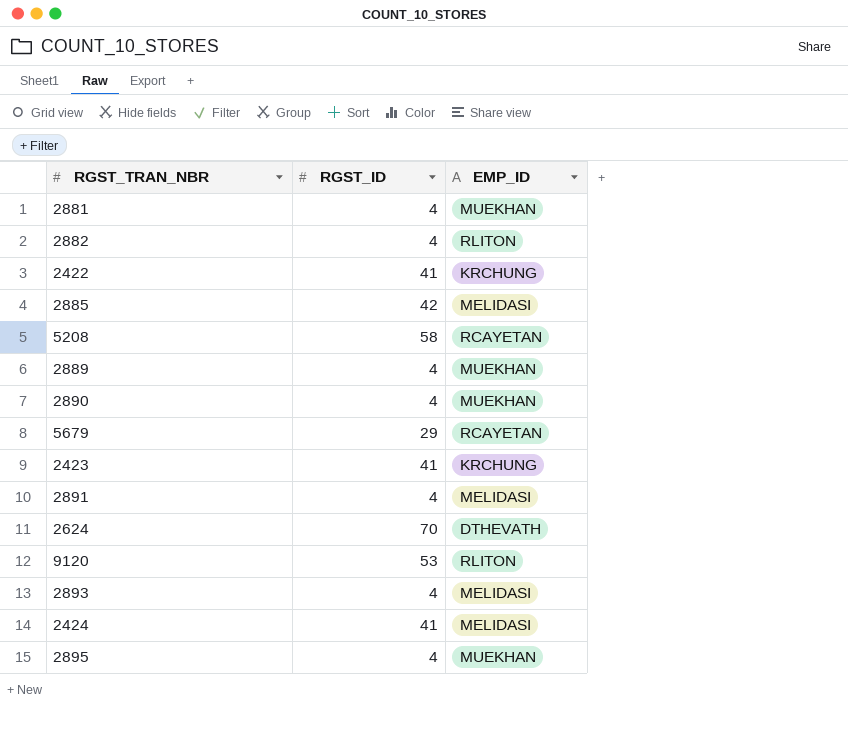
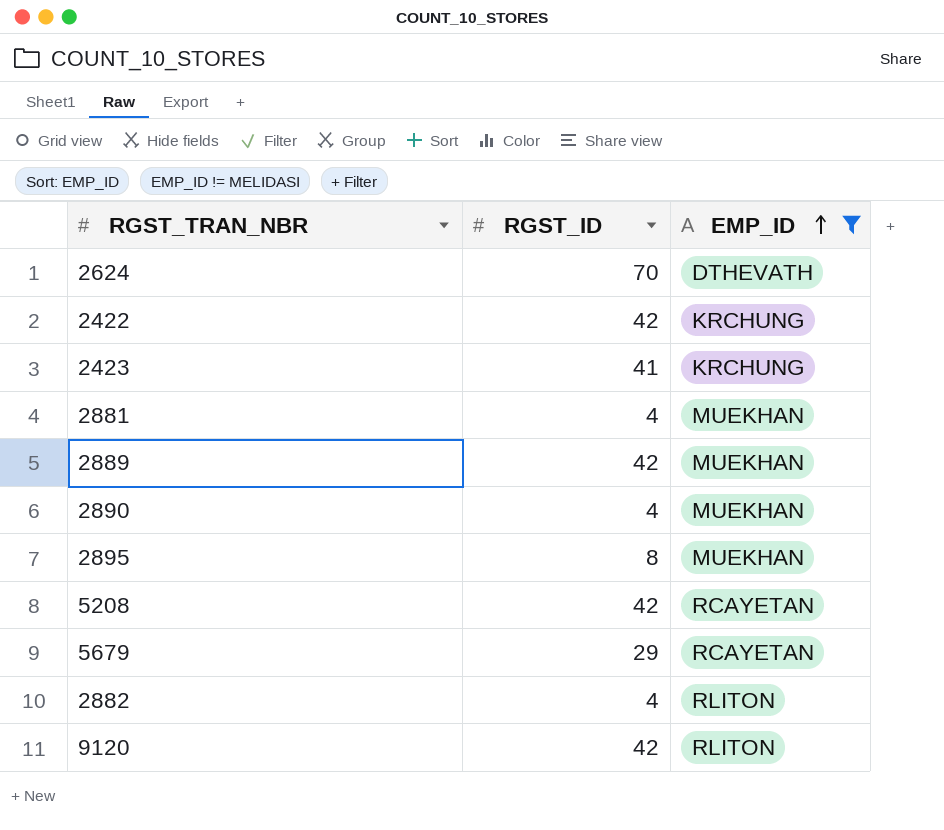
filter: none -> EMP_ID != MELIDASI
row order: none -> EMP_ID ascending
2422 | RGST_ID: 41 -> 42
2889 | RGST_ID: 4 -> 42
2895 | RGST_ID: 4 -> 8
5208 | RGST_ID: 58 -> 42
9120 | RGST_ID: 53 -> 42

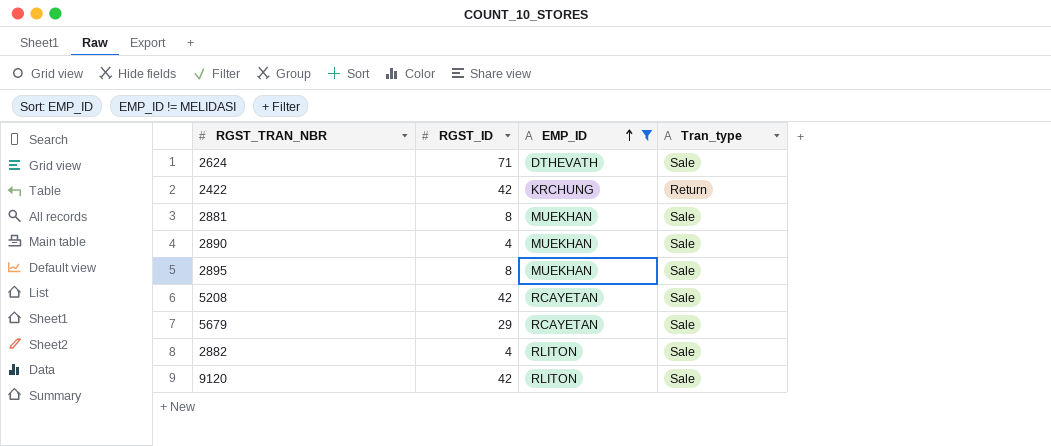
column Tran_type | position: none -> 4
row 2423: 41 | KRCHUNG -> none
row 2889: 42 | MUEKHAN -> none
2624 | RGST_ID: 70 -> 71
2881 | RGST_ID: 4 -> 8

